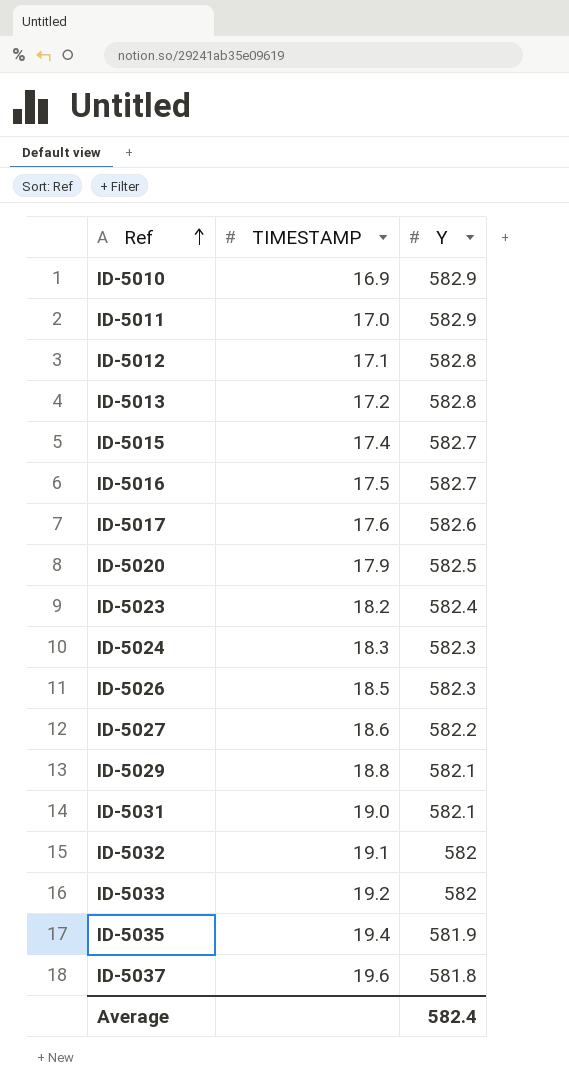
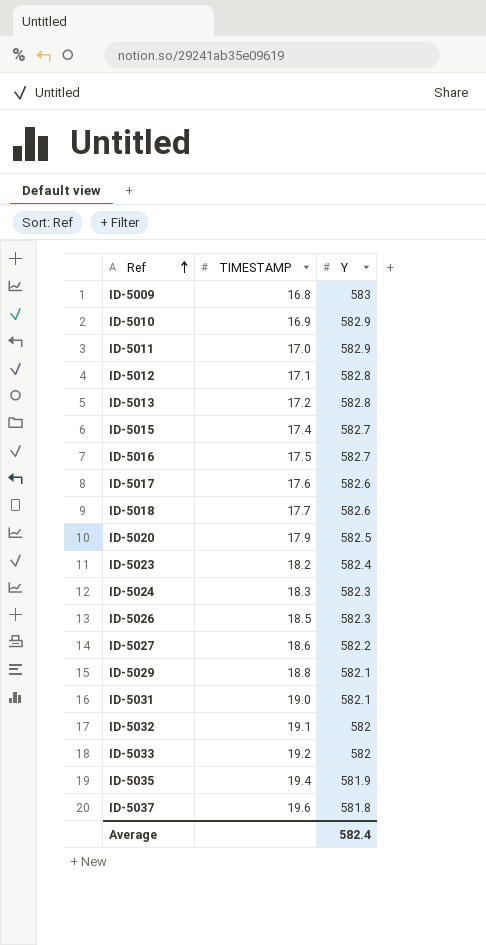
row ID-5009: none -> 16.8 | 583
row ID-5018: none -> 17.7 | 582.6

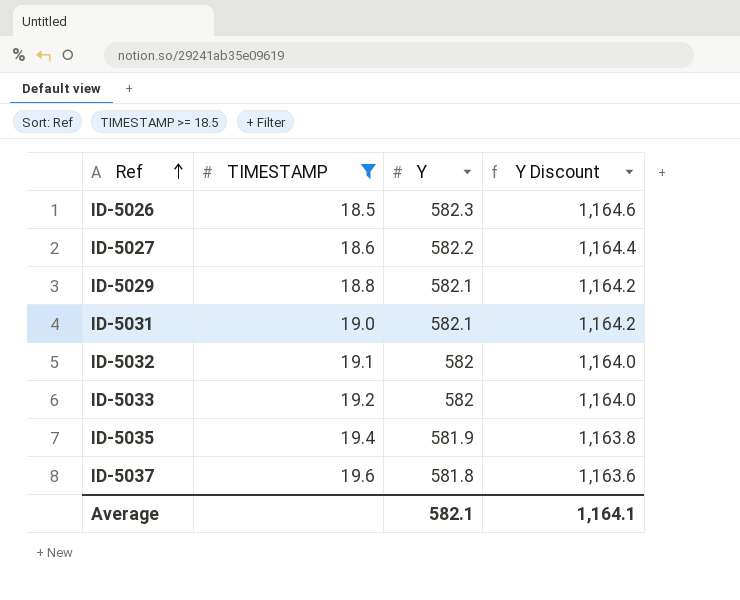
filter: none -> TIMESTAMP >= 18.5
column Y Discount | formula: none -> [Y] * 2
Average | Y: 582.4 -> 582.1

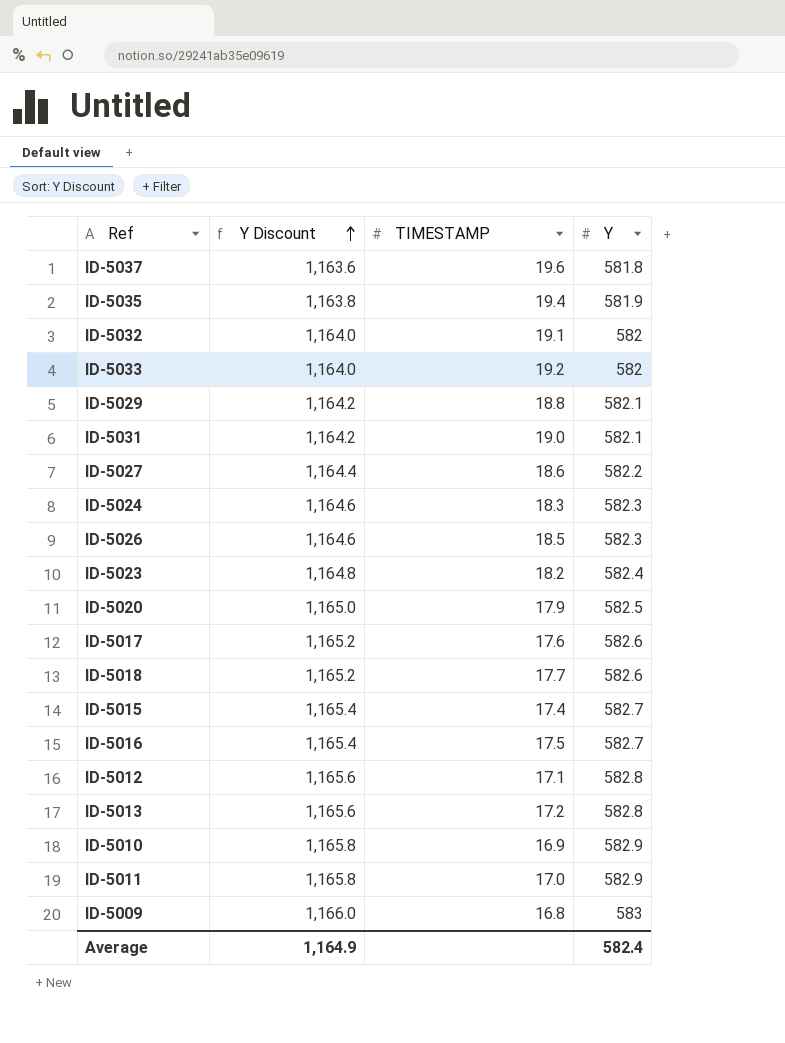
filter: TIMESTAMP >= 18.5 -> none
row order: Ref ascending -> Y Discount ascending
column Y Discount | position: 4 -> 2
Average | Y Discount: 1,164.1 -> 1,164.9
Average | Y: 582.1 -> 582.4

